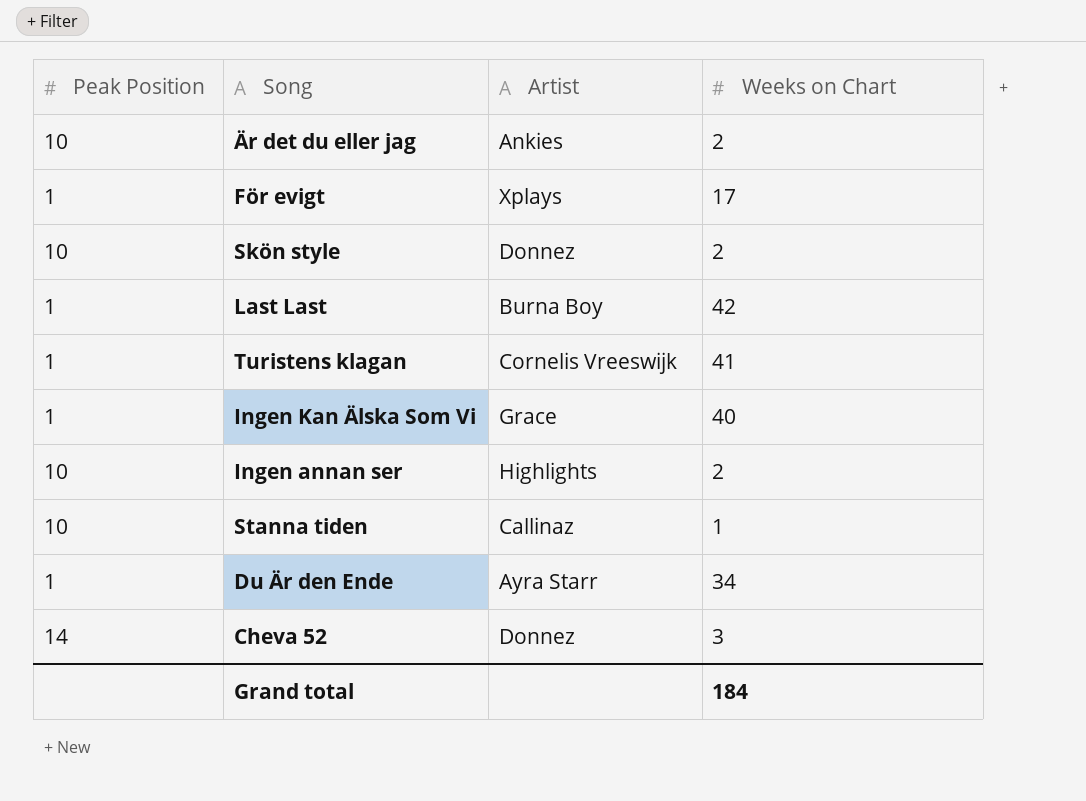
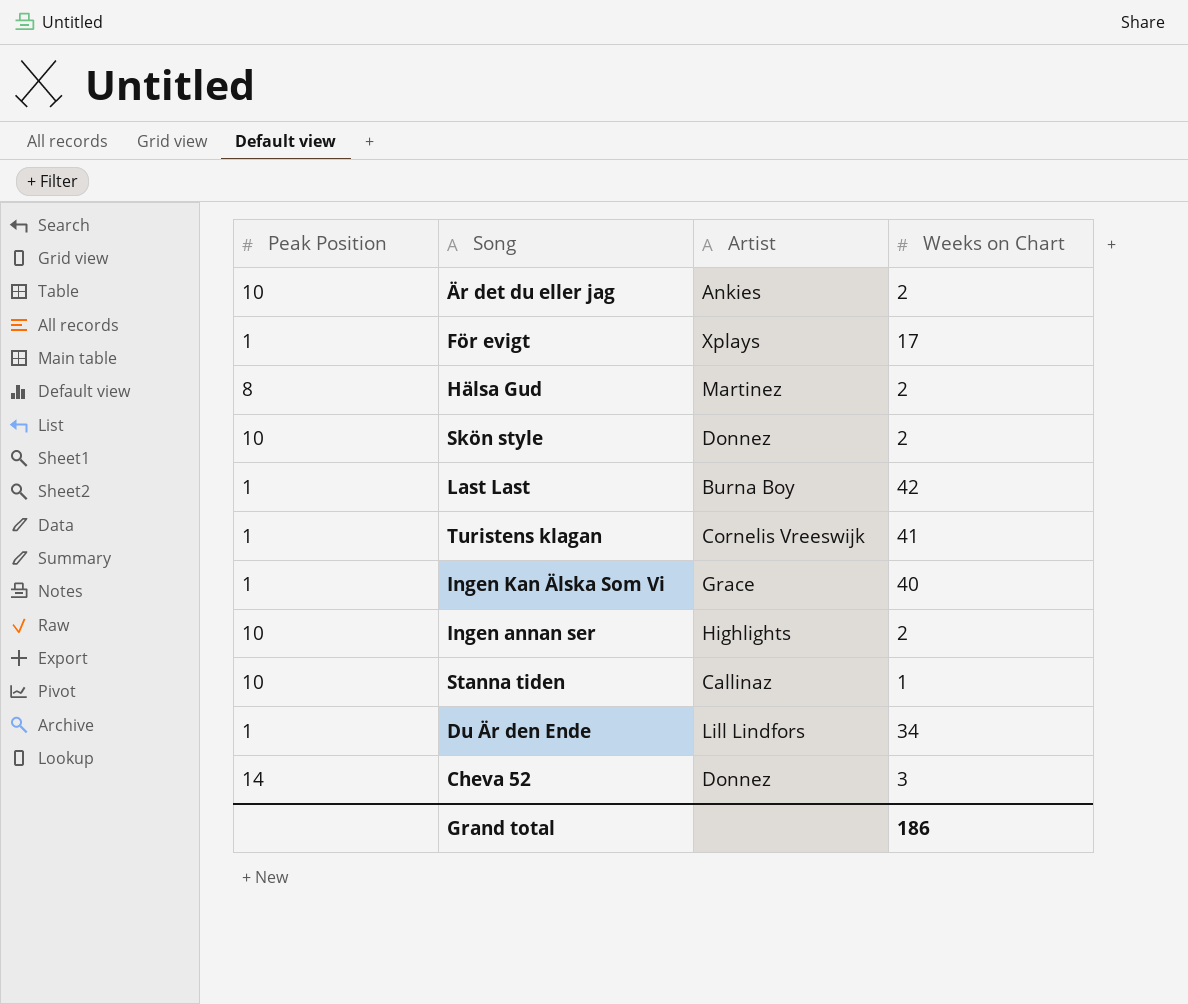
row Hälsa Gud: none -> 8 | Martinez | 2
Du Är den Ende | Artist: Ayra Starr -> Lill Lindfors
Grand total | Weeks on Chart: 184 -> 186

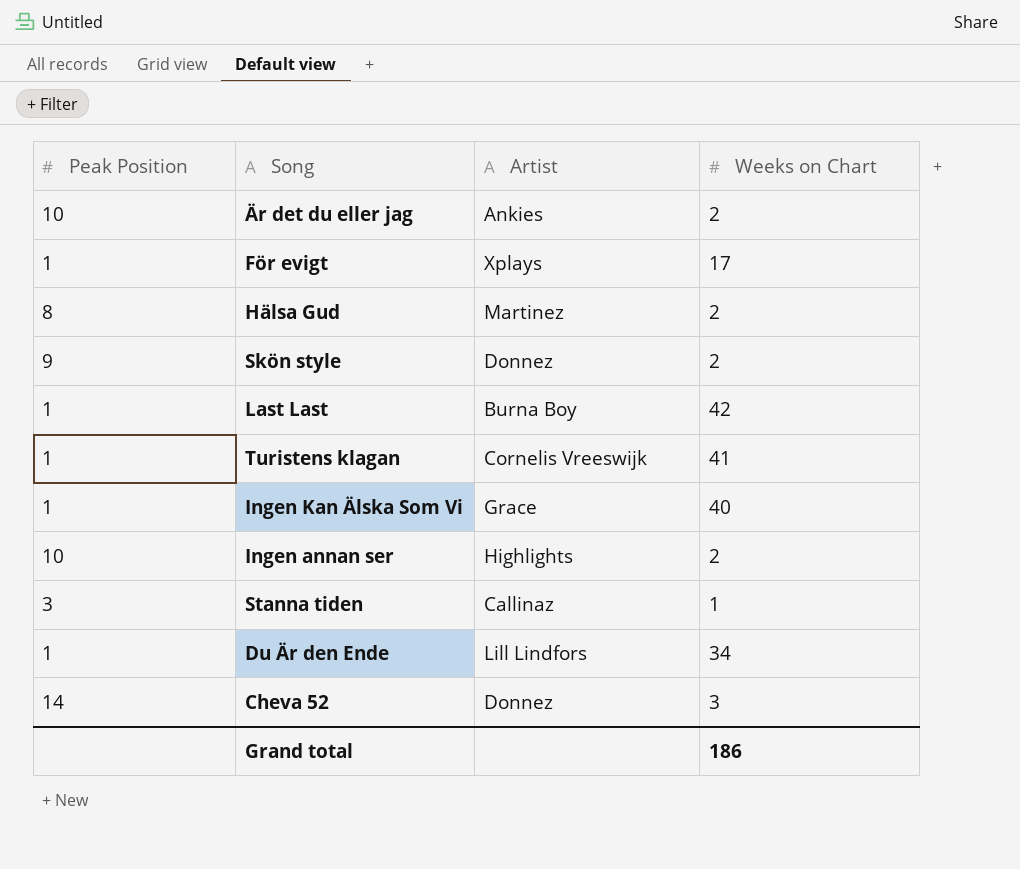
Skön style | Peak Position: 10 -> 9
Stanna tiden | Peak Position: 10 -> 3

